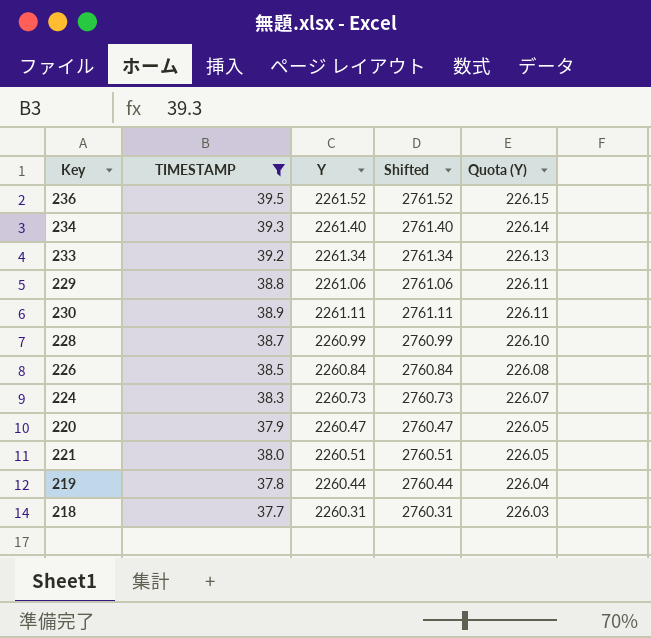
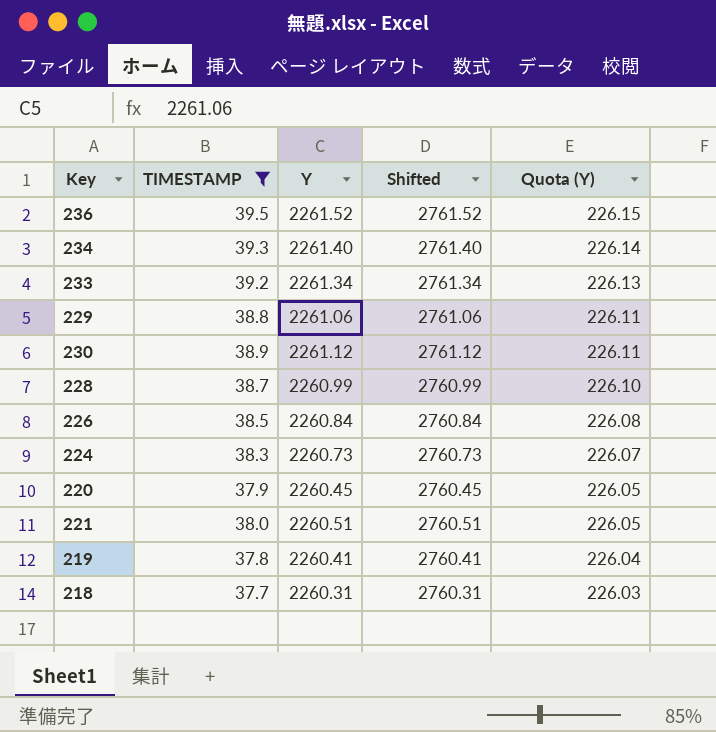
230 | Y: 2261.11 -> 2261.12
230 | Shifted: 2761.11 -> 2761.12
220 | Y: 2260.47 -> 2260.45
220 | Shifted: 2760.47 -> 2760.45
219 | Y: 2260.44 -> 2260.41
219 | Shifted: 2760.44 -> 2760.41

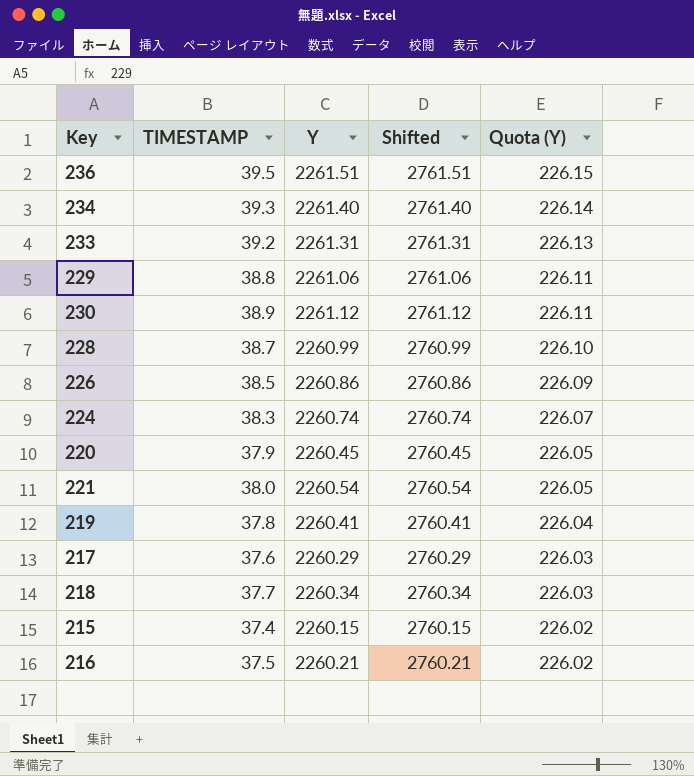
filter: TIMESTAMP >= 37.7 -> none
236 | Y: 2261.52 -> 2261.51
236 | Shifted: 2761.52 -> 2761.51
233 | Y: 2261.34 -> 2261.31
233 | Shifted: 2761.34 -> 2761.31
226 | Y: 2260.84 -> 2260.86
226 | Shifted: 2760.84 -> 2760.86
226 | Quota (Y): 226.08 -> 226.09
224 | Y: 2260.73 -> 2260.74
224 | Shifted: 2760.73 -> 2760.74
221 | Y: 2260.51 -> 2260.54
221 | Shifted: 2760.51 -> 2760.54
218 | Y: 2260.31 -> 2260.34
218 | Shifted: 2760.31 -> 2760.34

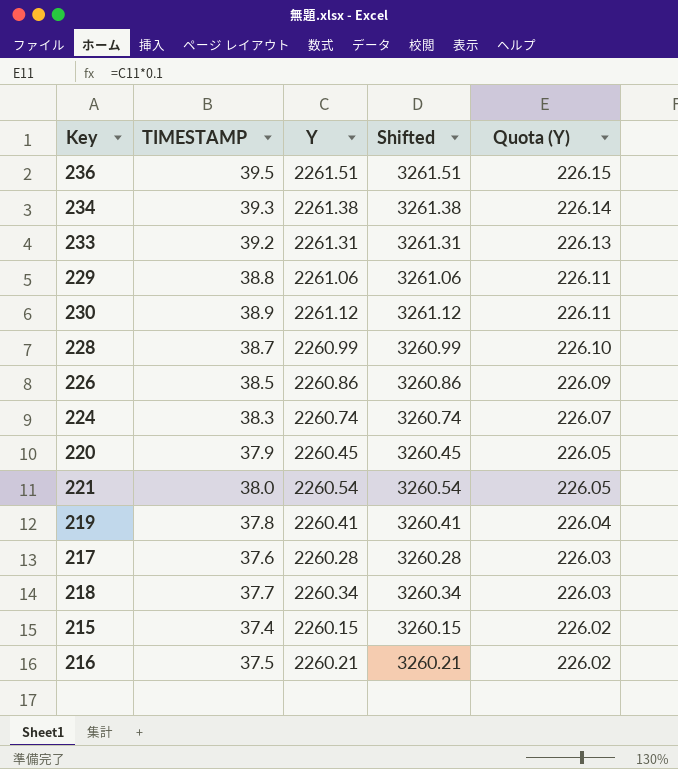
column Shifted | formula: [Y] + 500 -> [Y] + 1000
234 | Y: 2261.40 -> 2261.38
217 | Y: 2260.29 -> 2260.28

